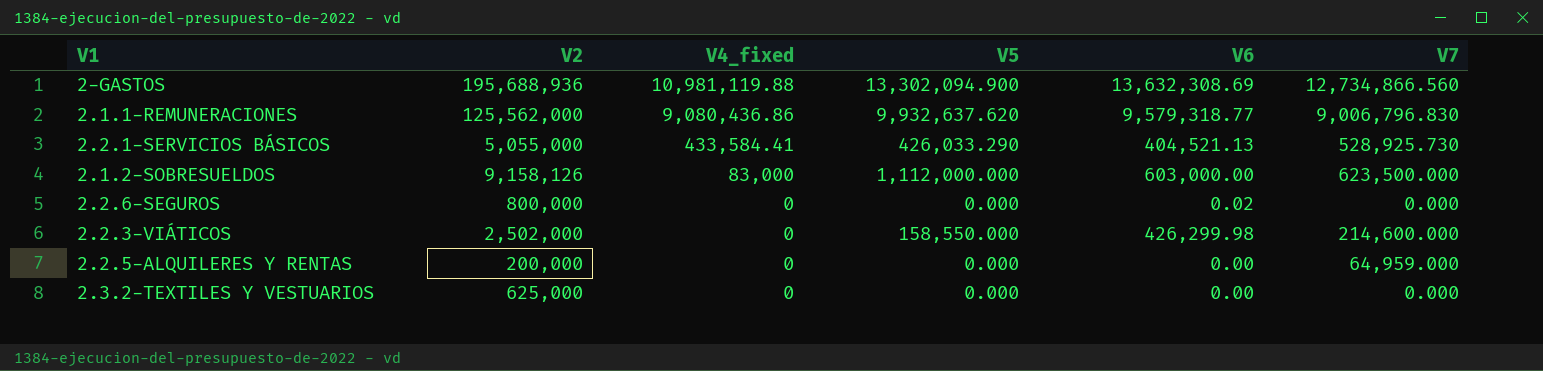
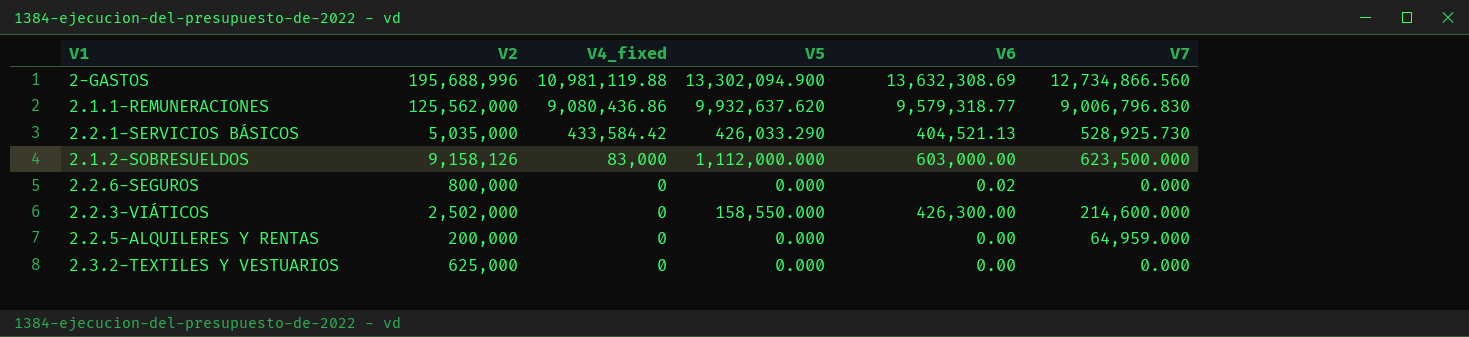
2-GASTOS | V2: 195,688,936 -> 195,688,996
2.2.1-SERVICIOS BÁSICOS | V2: 5,055,000 -> 5,035,000
2.2.1-SERVICIOS BÁSICOS | V4_fixed: 433,584.41 -> 433,584.42
2.2.3-VIÁTICOS | V6: 426,299.98 -> 426,300.00

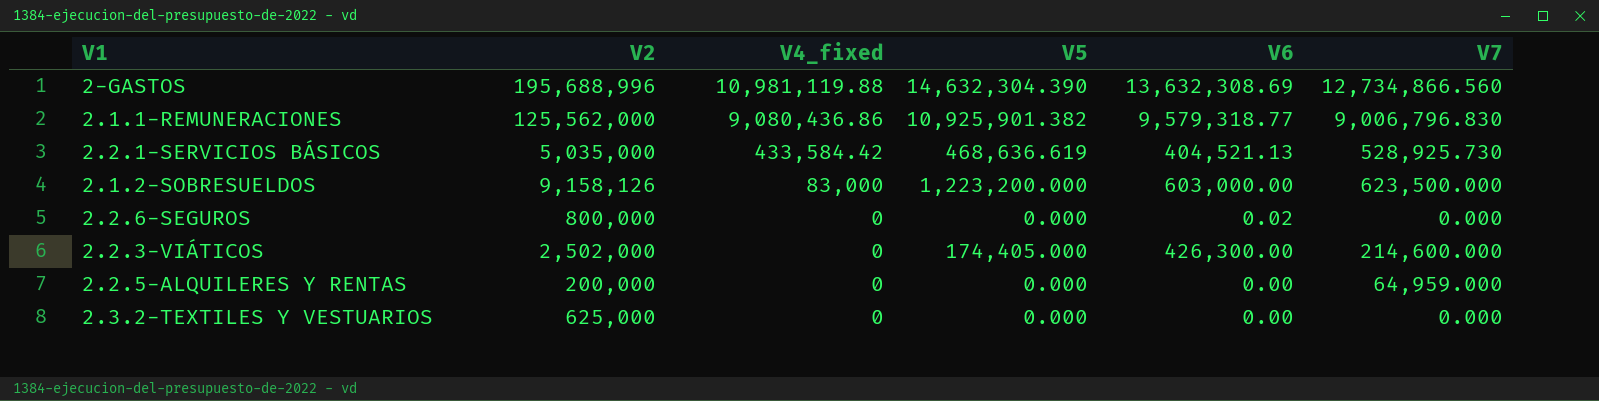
2-GASTOS | V5: 13,302,094.900 -> 14,632,304.390
2.1.1-REMUNERACIONES | V5: 9,932,637.620 -> 10,925,901.382
2.2.1-SERVICIOS BÁSICOS | V5: 426,033.290 -> 468,636.619
2.1.2-SOBRESUELDOS | V5: 1,112,000.000 -> 1,223,200.000
2.2.3-VIÁTICOS | V5: 158,550.000 -> 174,405.000

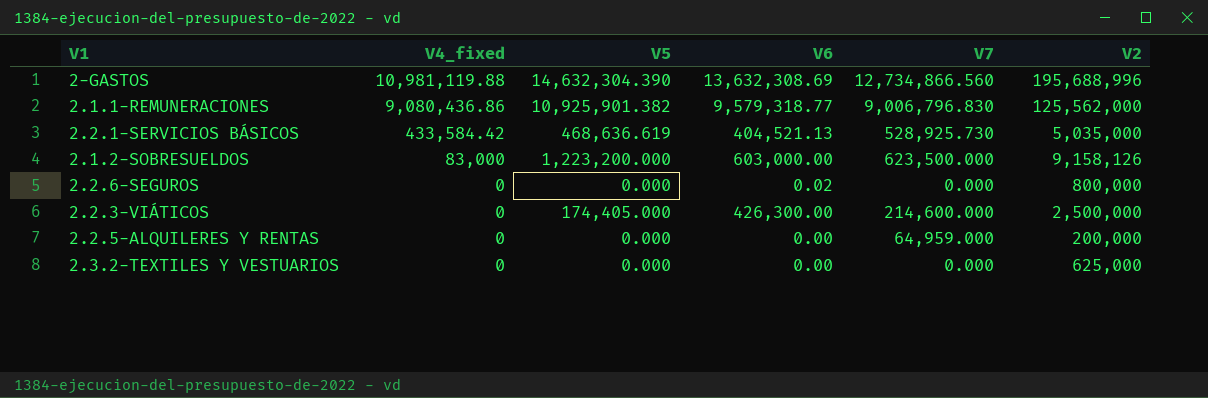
column V2 | position: 2 -> 6
2.2.3-VIÁTICOS | V2: 2,502,000 -> 2,500,000

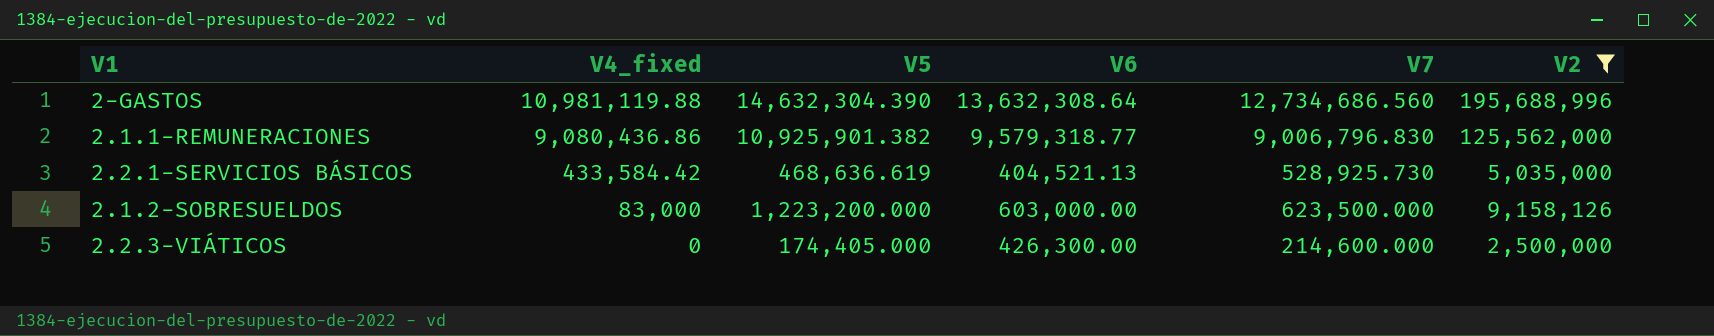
filter: none -> V2 >= 2,500,000
2-GASTOS | V6: 13,632,308.69 -> 13,632,308.64
2-GASTOS | V7: 12,734,866.560 -> 12,734,686.560

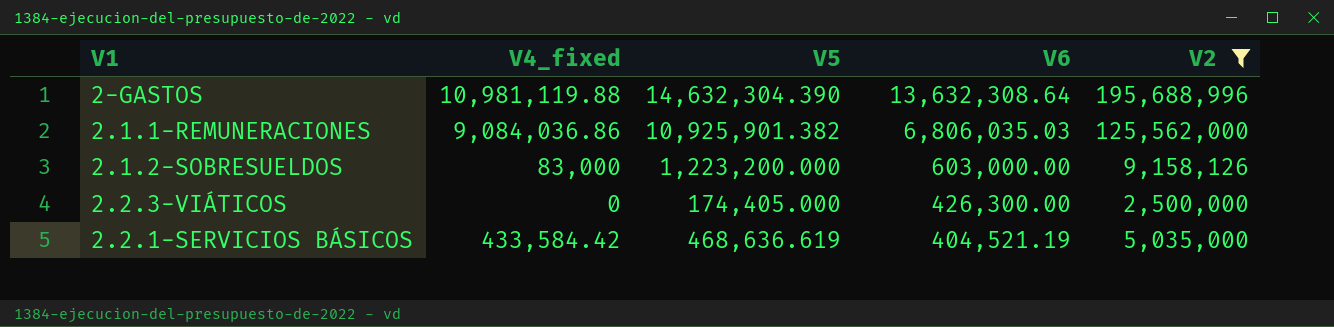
row order: V4_fixed descending -> V6 descending
column V7 | position: 5 -> none
2.1.1-REMUNERACIONES | V4_fixed: 9,080,436.86 -> 9,084,036.86
2.1.1-REMUNERACIONES | V6: 9,579,318.77 -> 6,806,035.03
2.2.1-SERVICIOS BÁSICOS | V6: 404,521.13 -> 404,521.19

